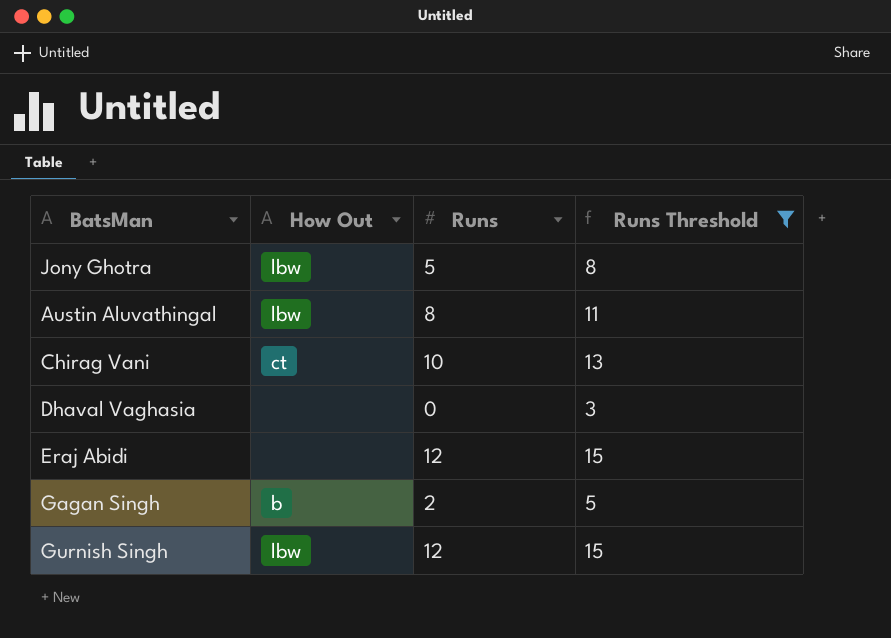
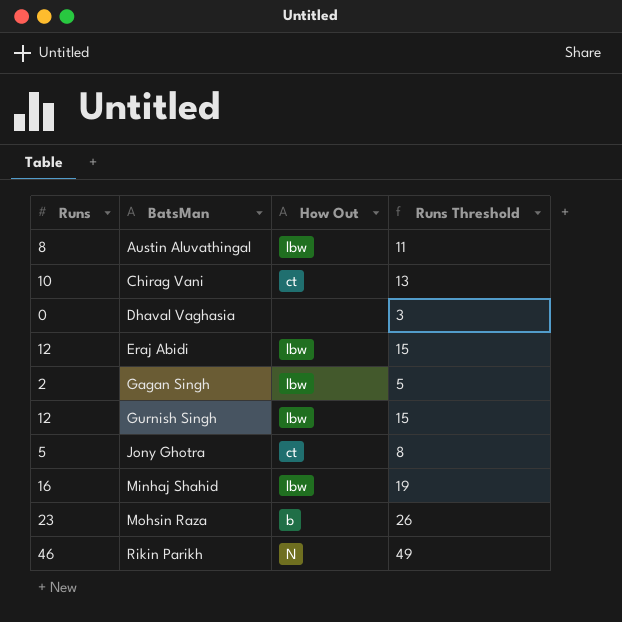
filter: Runs Threshold <= 15 -> none
row order: none -> BatsMan ascending
column Runs | position: 3 -> 1
Eraj Abidi | How Out: none -> lbw
Gagan Singh | How Out: b -> lbw
Jony Ghotra | How Out: lbw -> ct

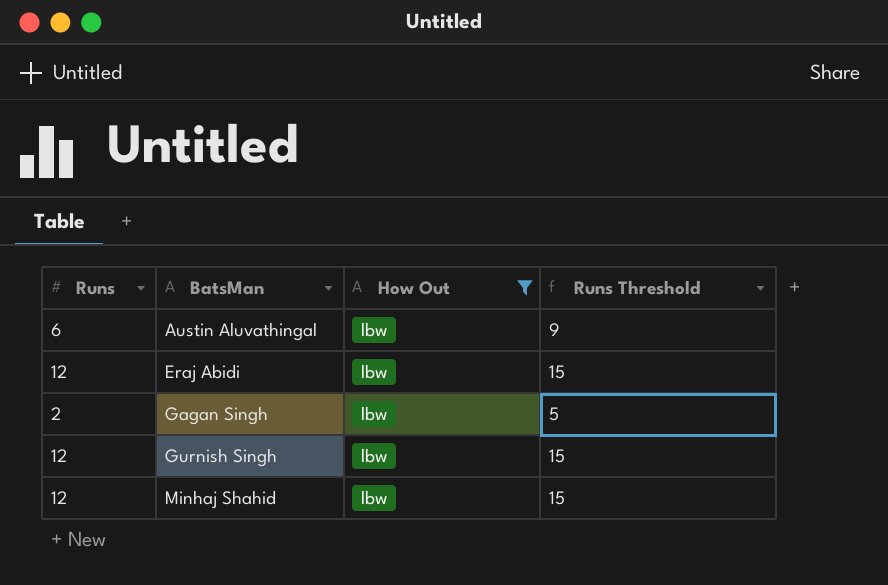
filter: none -> How Out = lbw
Austin Aluvathingal | Runs: 8 -> 6
Austin Aluvathingal | Runs Threshold: 11 -> 9
Minhaj Shahid | Runs: 16 -> 12
Minhaj Shahid | Runs Threshold: 19 -> 15

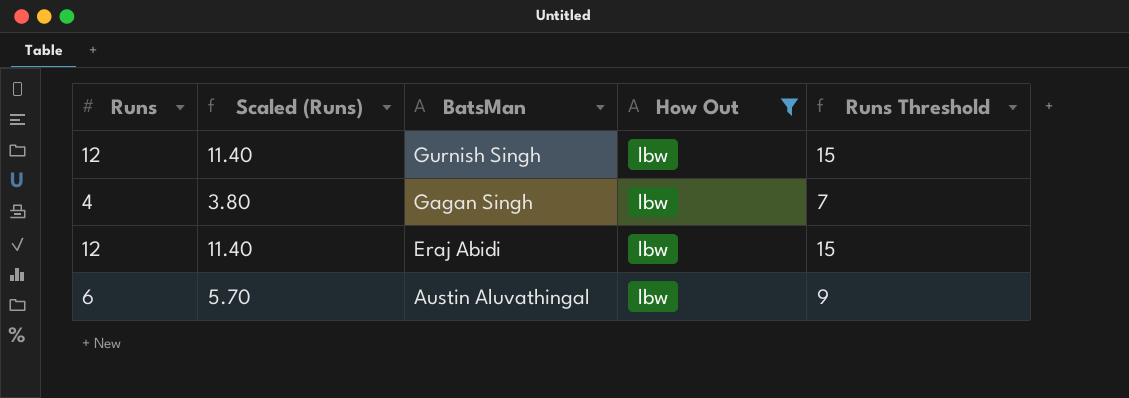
row order: BatsMan ascending -> BatsMan descending
column Scaled (Runs) | formula: none -> [Runs] * 0.95
row Minhaj Shahid: 12 | lbw | 15 -> none
Gagan Singh | Runs: 2 -> 4
Gagan Singh | Runs Threshold: 5 -> 7

